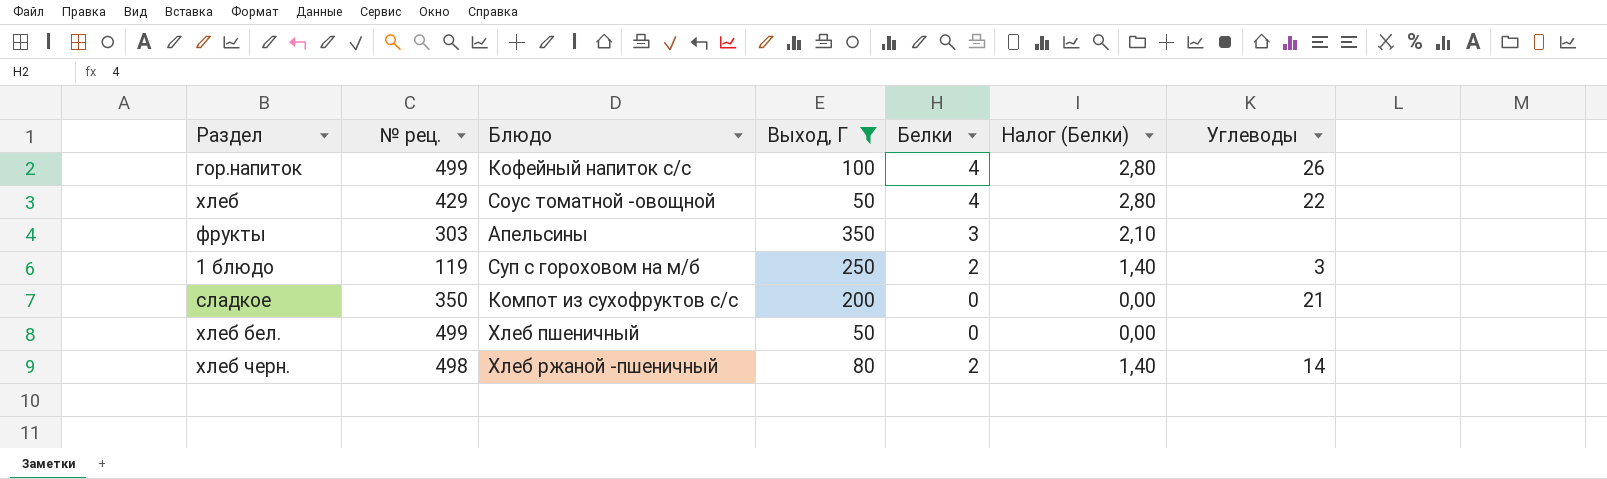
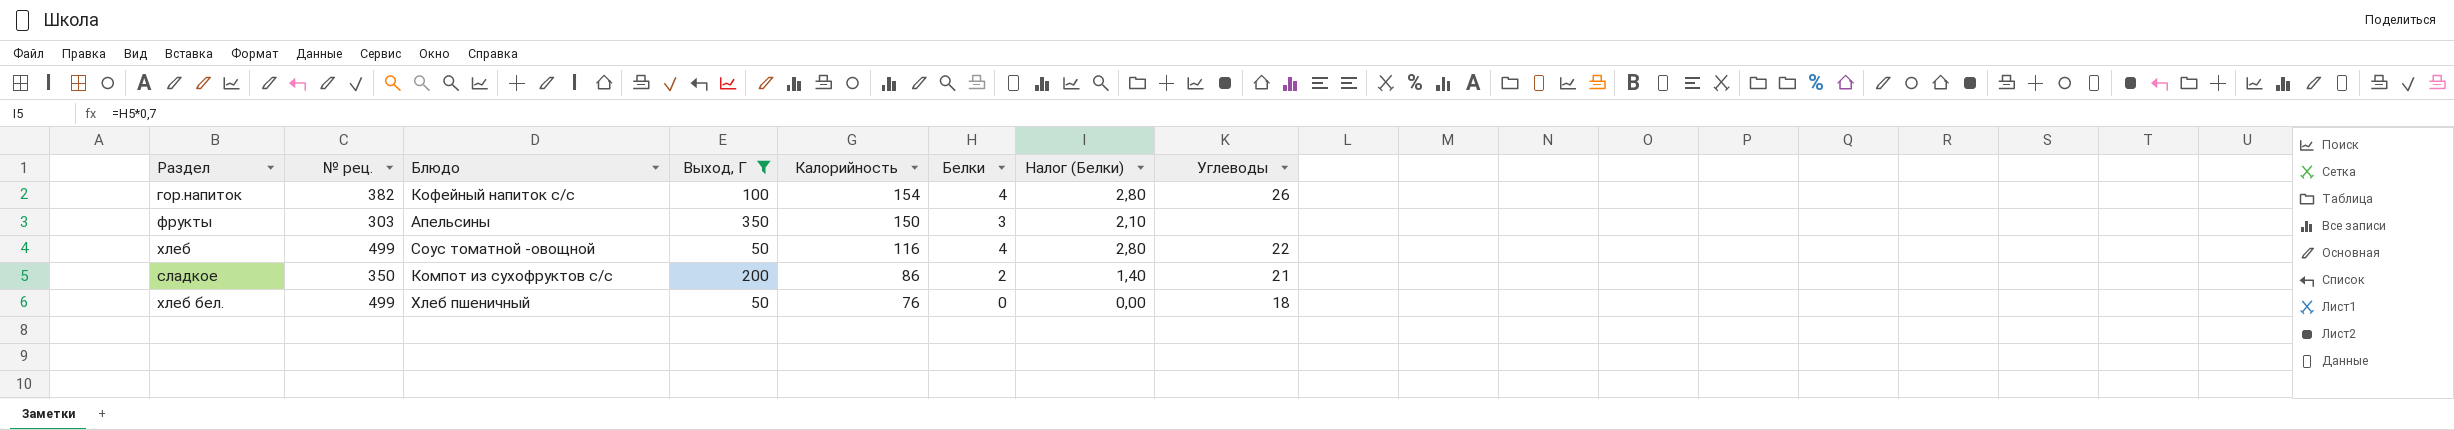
row order: none -> Калорийность descending
column Калорийность | position: none -> 5
row 1 блюдо: 119 | Суп с гороховом на м/б | 250 | 2 | 1,40 | 3 -> none
row хлеб черн.: 498 | Хлеб ржаной -пшеничный | 80 | 2 | 1,40 | 14 -> none
гор.напиток | № рец.: 499 -> 382
хлеб | № рец.: 429 -> 499
сладкое | Белки: 0 -> 2
сладкое | Налог (Белки): 0,00 -> 1,40
хлеб бел. | Углеводы: none -> 18

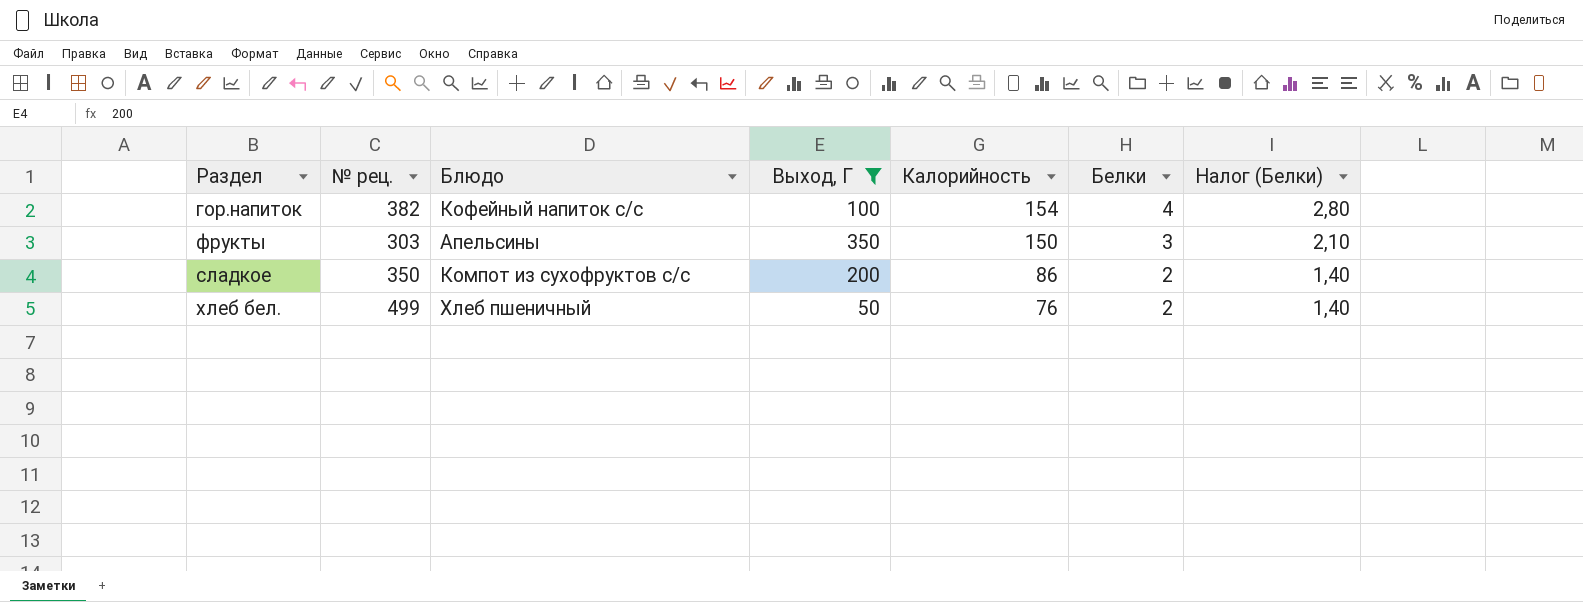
column Углеводы | position: 8 -> none
row хлеб: 499 | Соус томатной -овощной | 50 | 116 | 4 | 2,80 | 22 -> none
хлеб бел. | Белки: 0 -> 2
хлеб бел. | Налог (Белки): 0,00 -> 1,40

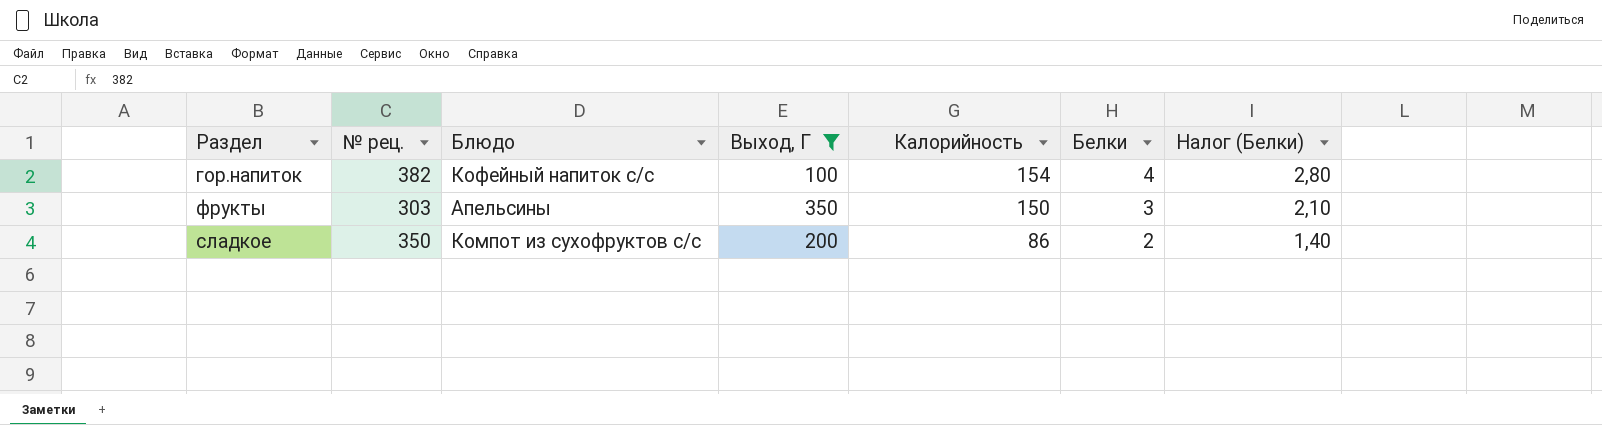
row хлеб бел.: 499 | Хлеб пшеничный | 50 | 76 | 2 | 1,40 -> none

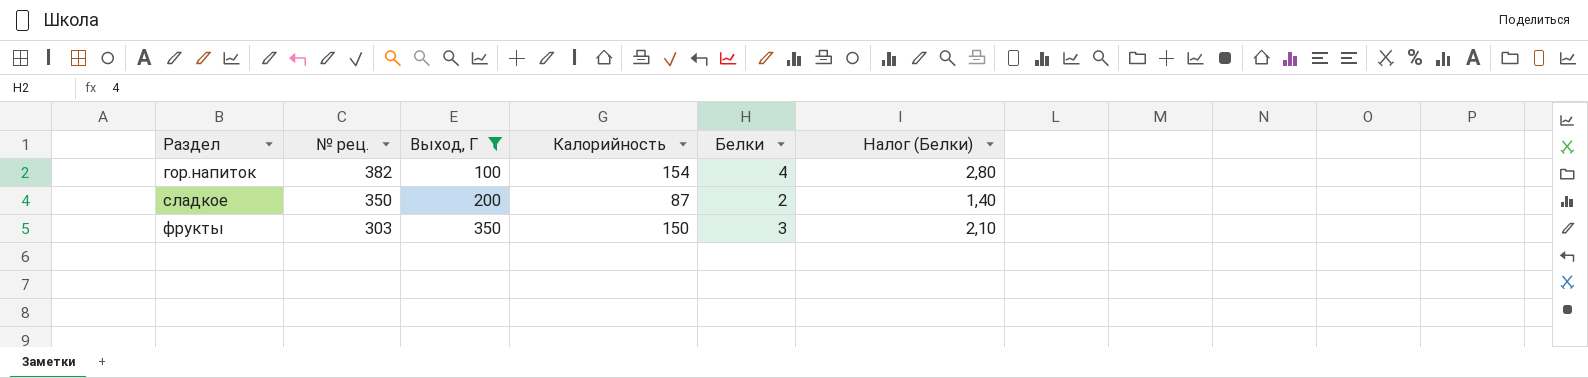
row order: Калорийность descending -> Раздел ascending
column Блюдо | position: 3 -> none
сладкое | Калорийность: 86 -> 87

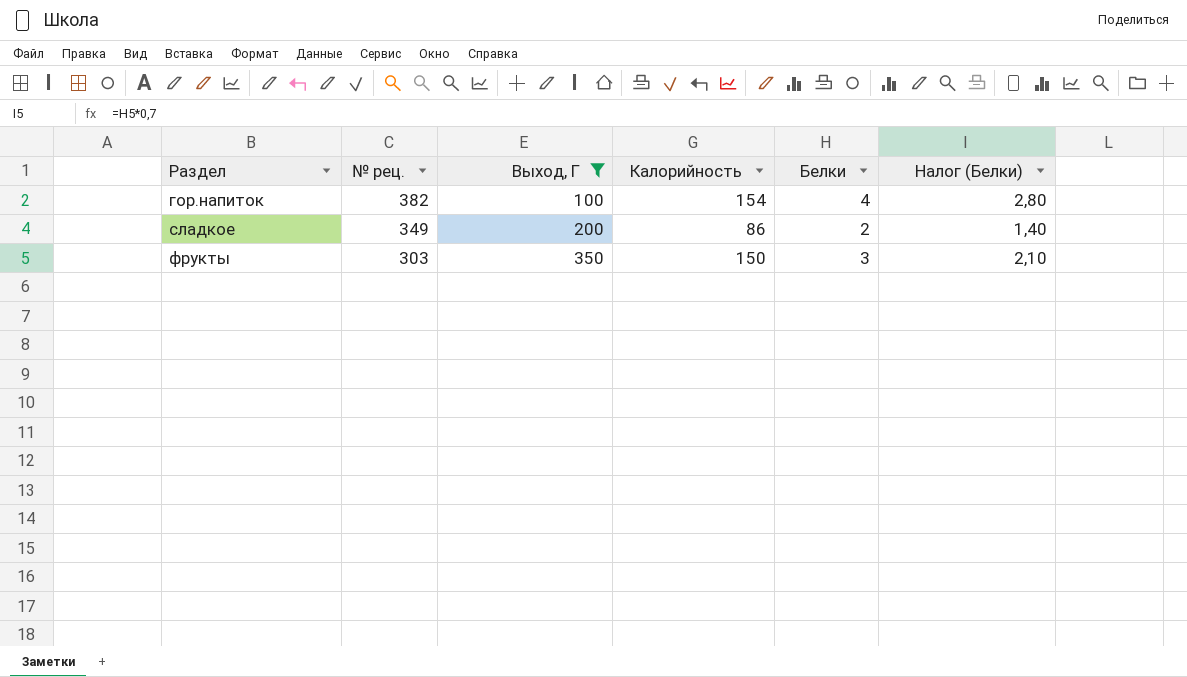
сладкое | № рец.: 350 -> 349
сладкое | Калорийность: 87 -> 86

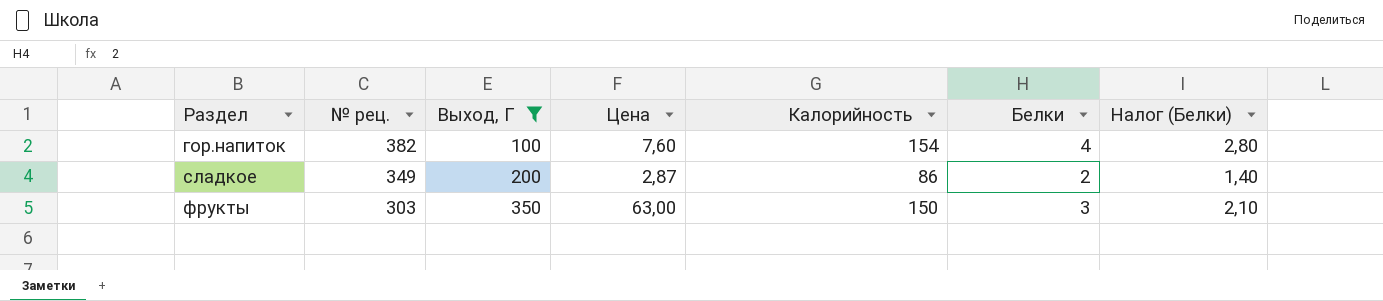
column Цена | position: none -> 4

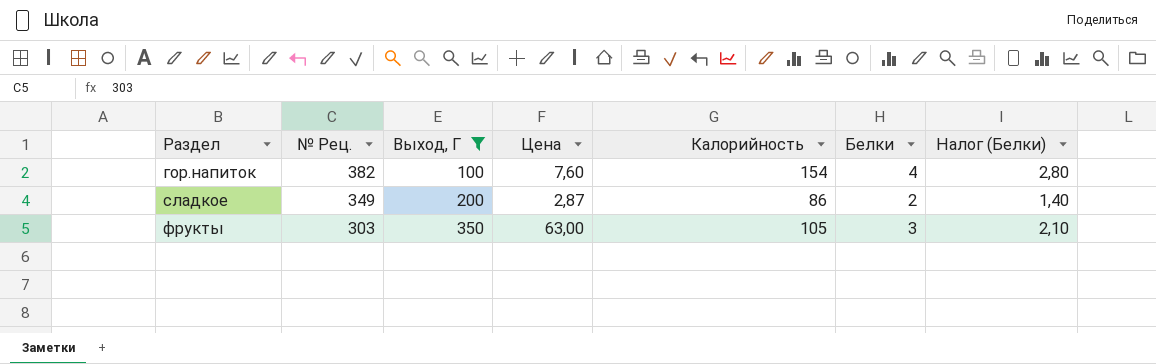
column name: № рец. -> № Рец.
фрукты | Калорийность: 150 -> 105

